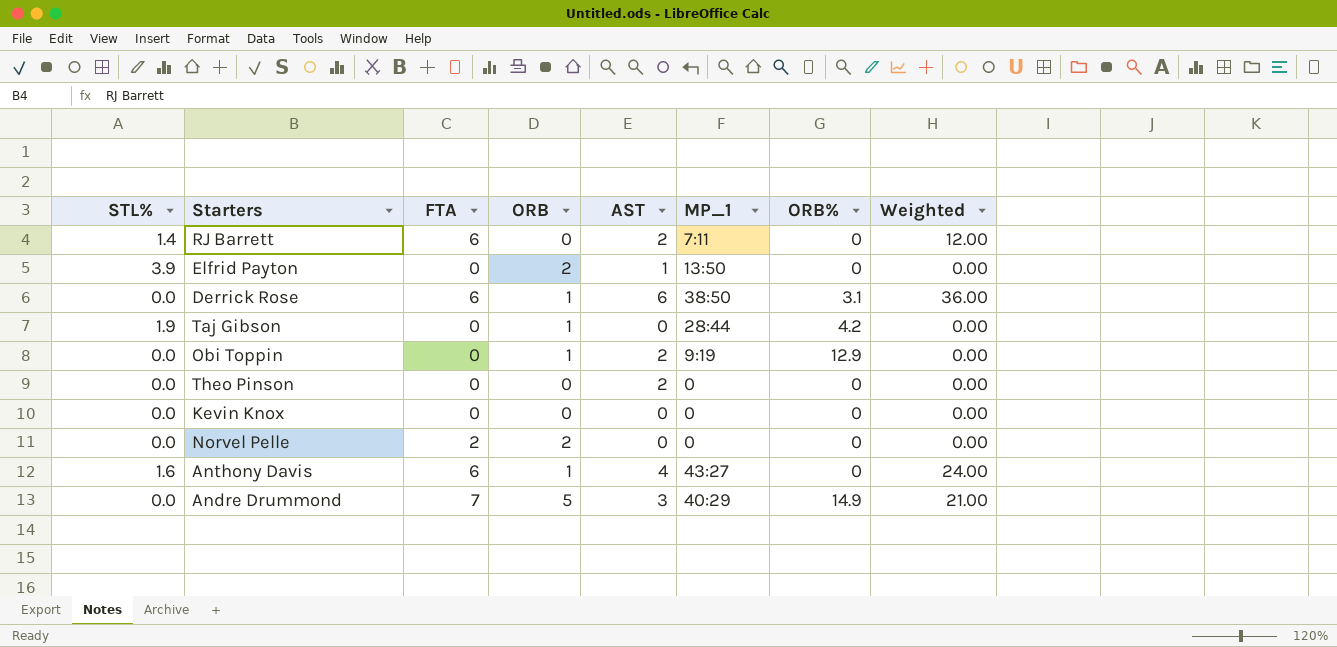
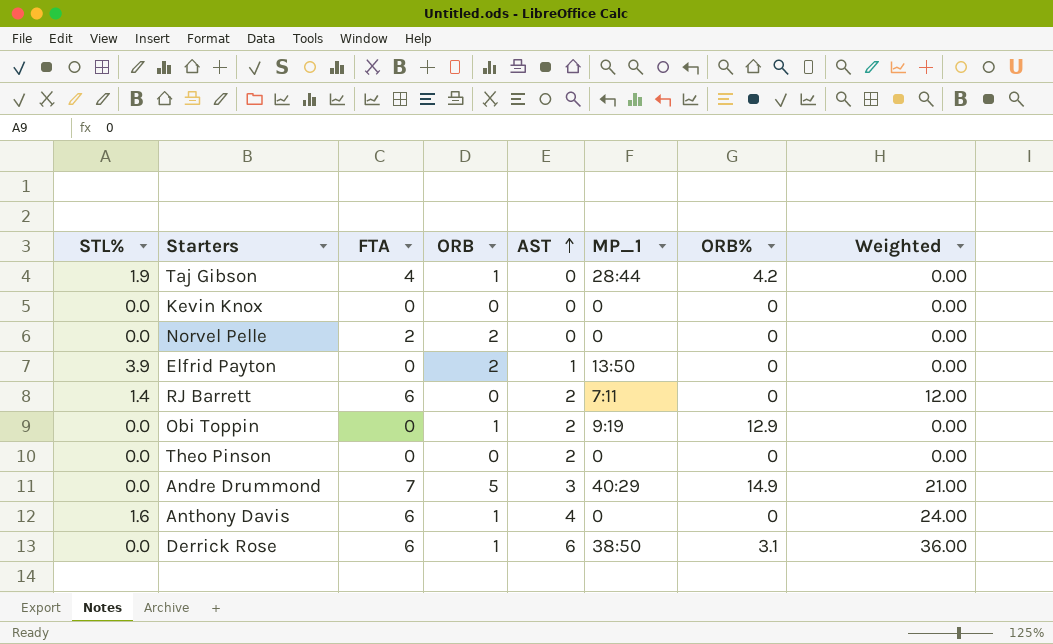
row order: none -> AST ascending
Taj Gibson | FTA: 0 -> 4
Anthony Davis | MP_1: 43:27 -> 0

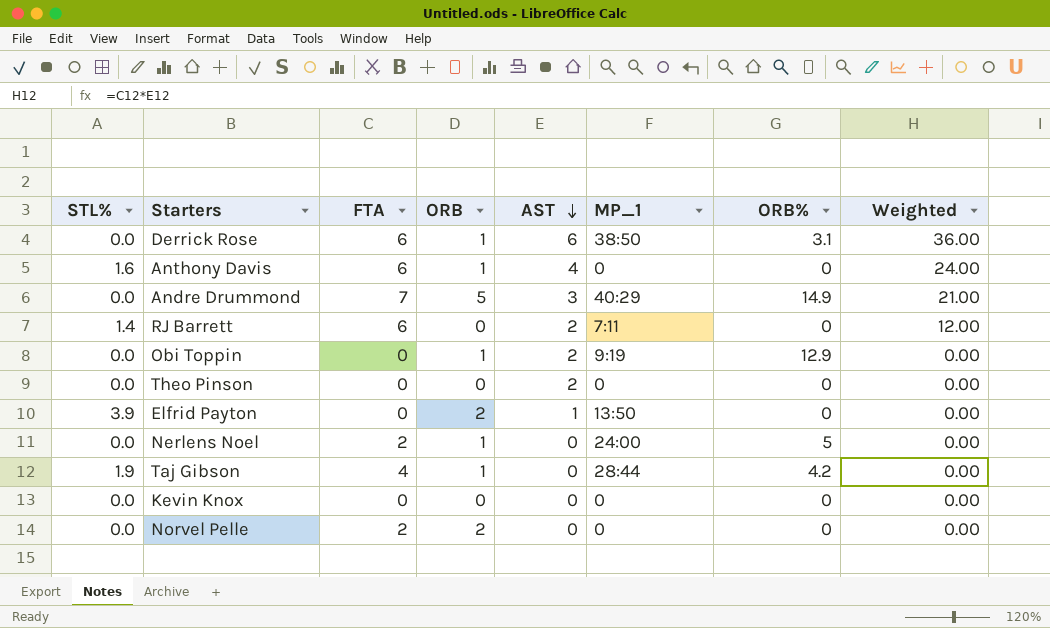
row order: AST ascending -> AST descending
row Nerlens Noel: none -> 0.0 | 2 | 1 | 0 | 24:00 | 5 | 0.00

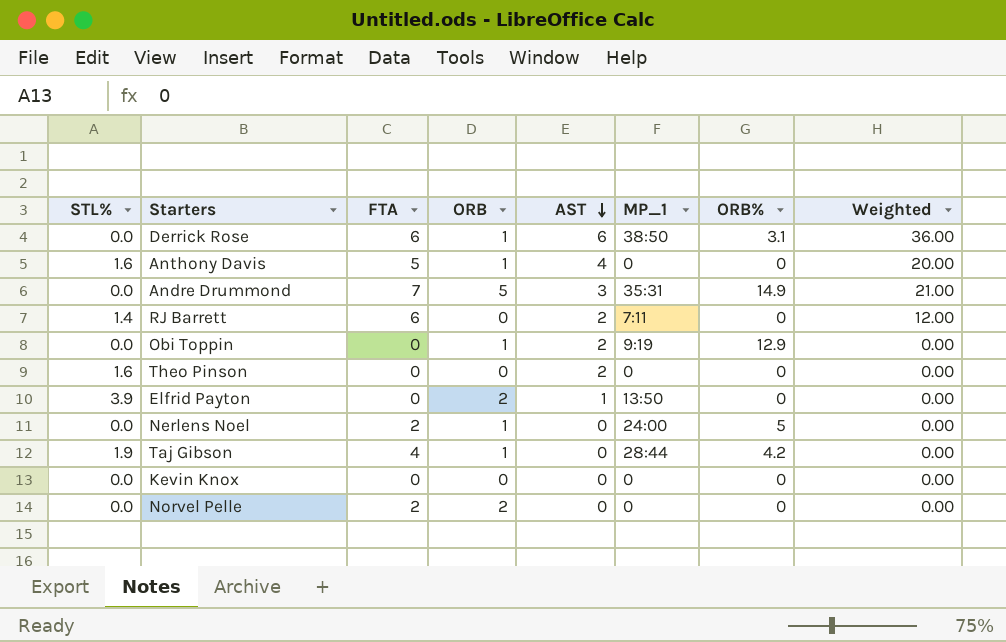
Anthony Davis | FTA: 6 -> 5
Anthony Davis | Weighted: 24.00 -> 20.00
Andre Drummond | MP_1: 40:29 -> 35:31
Theo Pinson | STL%: 0.0 -> 1.6

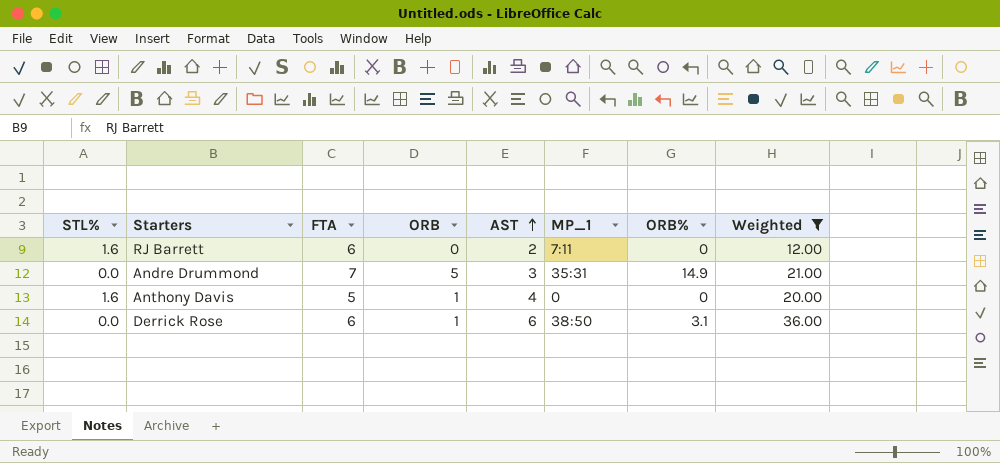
filter: none -> Weighted != 0.00
row order: AST descending -> AST ascending
RJ Barrett | STL%: 1.4 -> 1.6

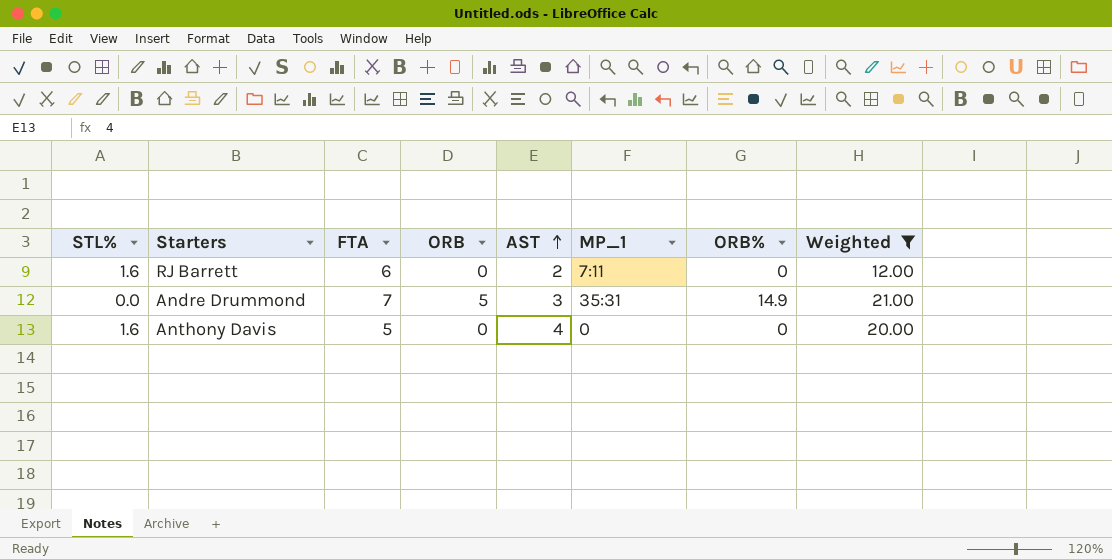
row Derrick Rose: 0.0 | 6 | 1 | 6 | 38:50 | 3.1 | 36.00 -> none
Anthony Davis | ORB: 1 -> 0

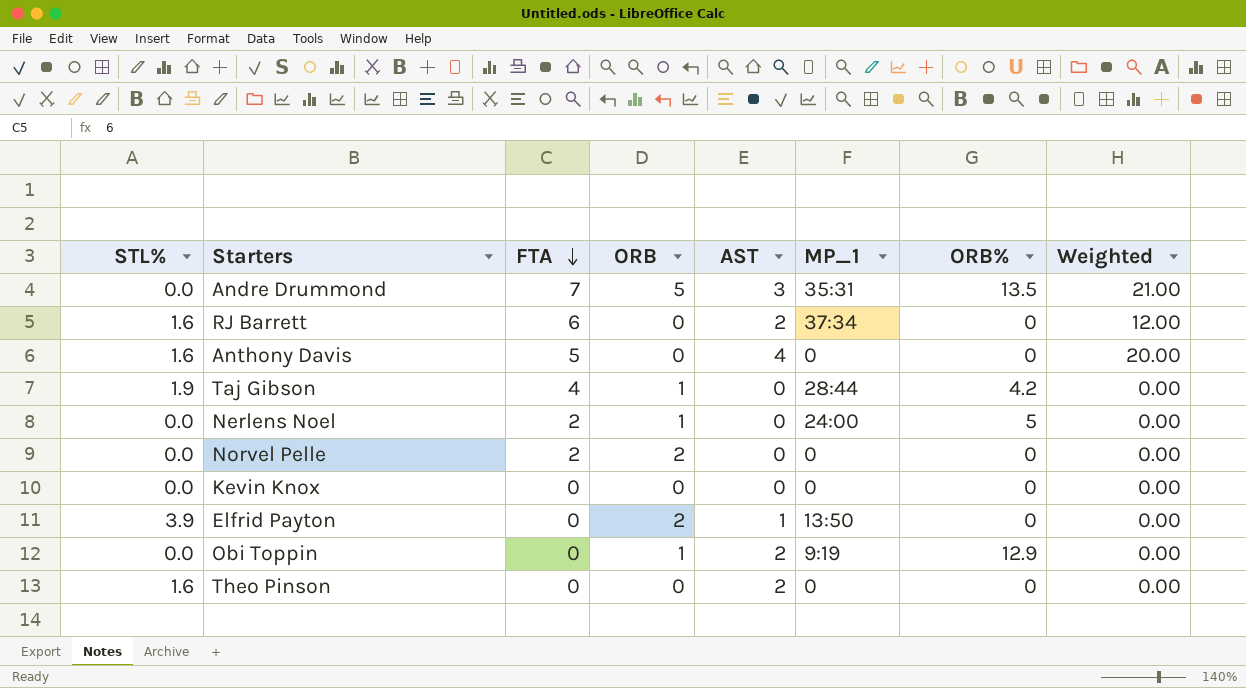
filter: Weighted != 0.00 -> none
row order: AST ascending -> FTA descending
Andre Drummond | ORB%: 14.9 -> 13.5
RJ Barrett | MP_1: 7:11 -> 37:34

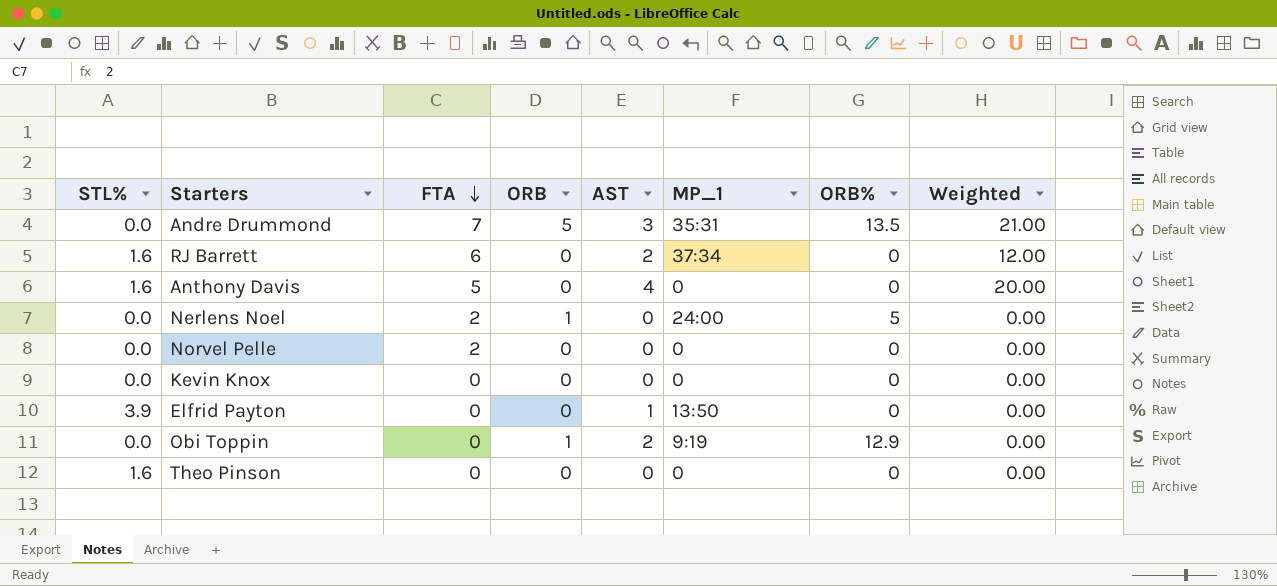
row Taj Gibson: 1.9 | 4 | 1 | 0 | 28:44 | 4.2 | 0.00 -> none
Norvel Pelle | ORB: 2 -> 0
Elfrid Payton | ORB: 2 -> 0
Theo Pinson | AST: 2 -> 0

